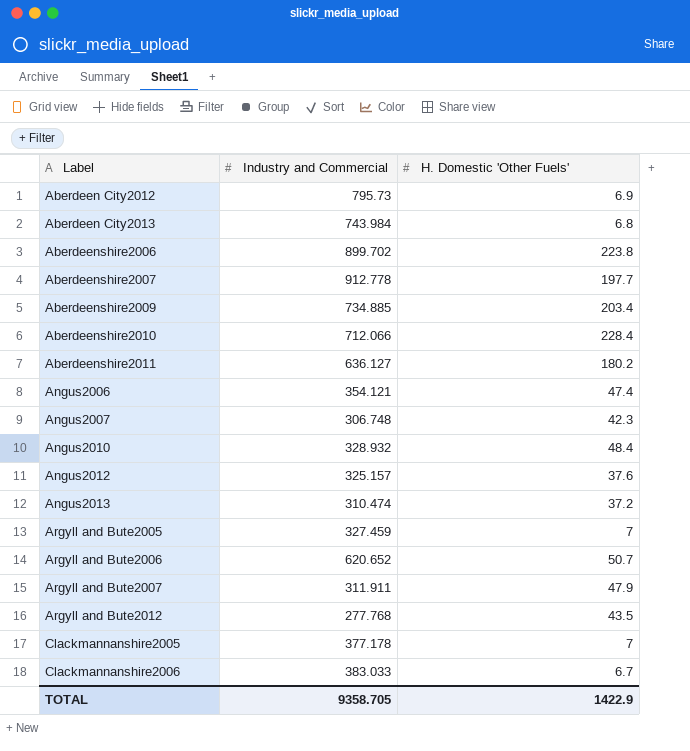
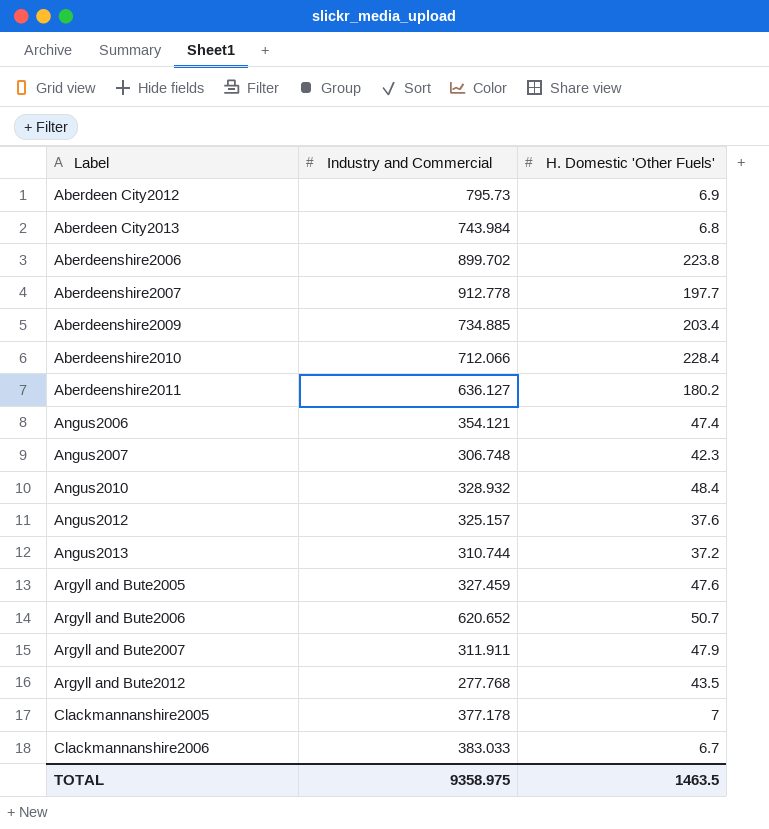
Angus2013 | Industry and Commercial: 310.474 -> 310.744
Argyll and Bute2005 | H. Domestic 'Other Fuels': 7 -> 47.6
TOTAL | Industry and Commercial: 9358.705 -> 9358.975
TOTAL | H. Domestic 'Other Fuels': 1422.9 -> 1463.5

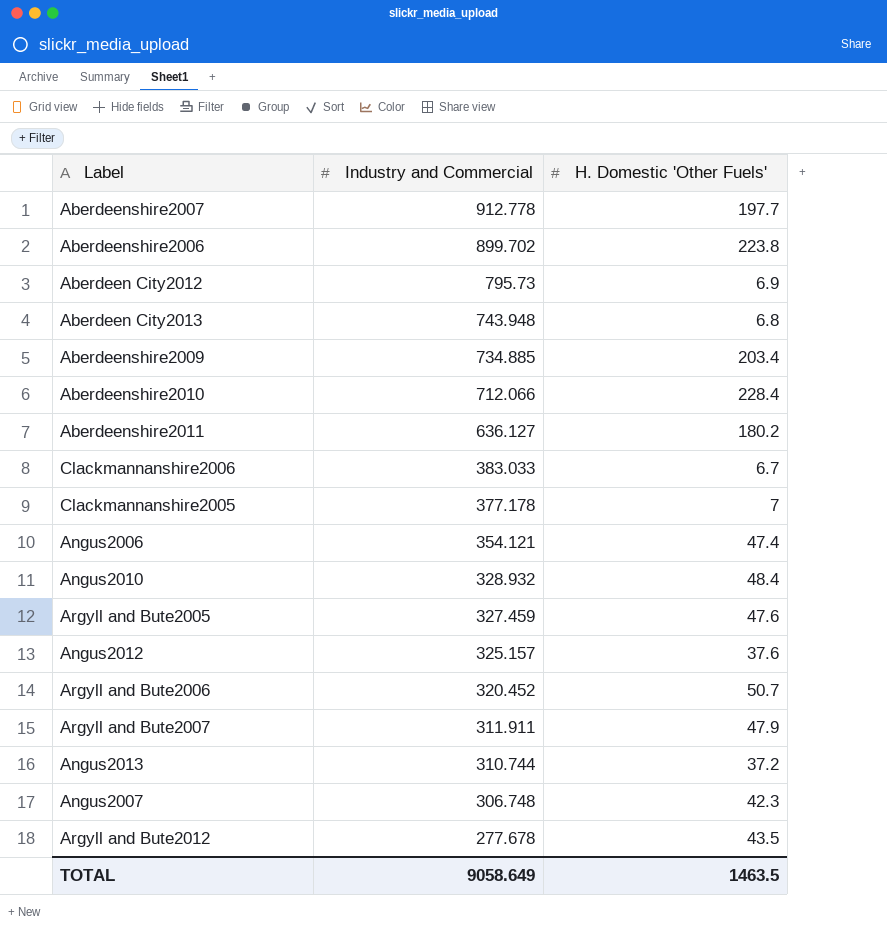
row order: Label ascending -> Industry and Commercial descending
Aberdeen City2013 | Industry and Commercial: 743.984 -> 743.948
Argyll and Bute2006 | Industry and Commercial: 620.652 -> 320.452
Argyll and Bute2012 | Industry and Commercial: 277.768 -> 277.678
TOTAL | Industry and Commercial: 9358.975 -> 9058.649

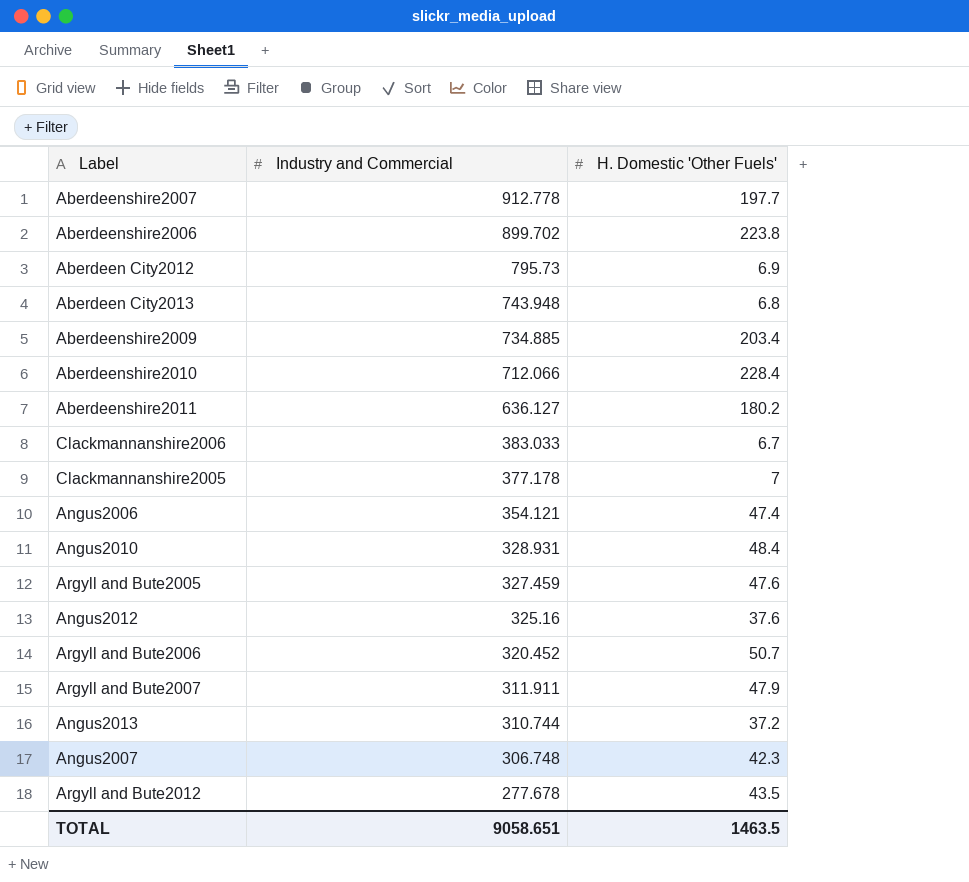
Angus2010 | Industry and Commercial: 328.932 -> 328.931
Angus2012 | Industry and Commercial: 325.157 -> 325.16
TOTAL | Industry and Commercial: 9058.649 -> 9058.651

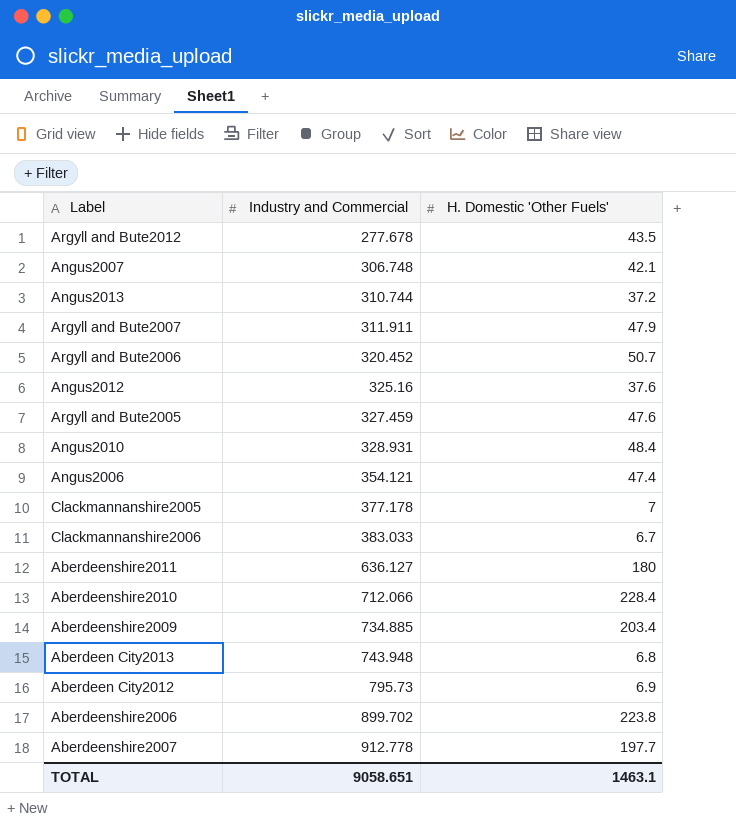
row order: Industry and Commercial descending -> Industry and Commercial ascending
Angus2007 | H. Domestic 'Other Fuels': 42.3 -> 42.1
Aberdeenshire2011 | H. Domestic 'Other Fuels': 180.2 -> 180
TOTAL | H. Domestic 'Other Fuels': 1463.5 -> 1463.1

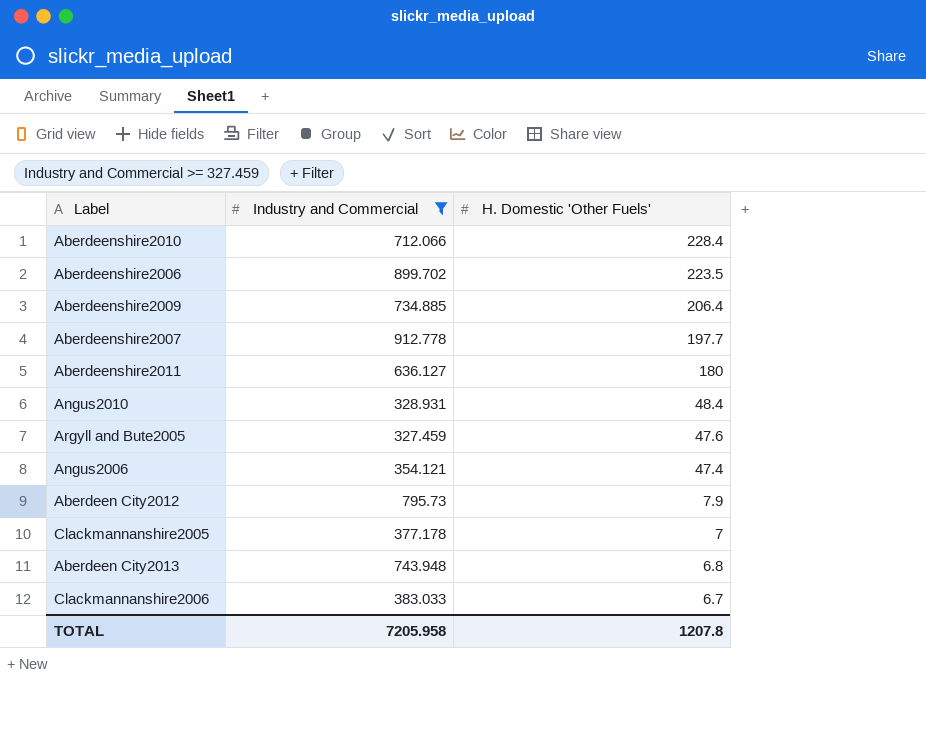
filter: none -> Industry and Commercial >= 327.459
row order: Industry and Commercial ascending -> H. Domestic 'Other Fuels' descending
Aberdeenshire2006 | H. Domestic 'Other Fuels': 223.8 -> 223.5
Aberdeenshire2009 | H. Domestic 'Other Fuels': 203.4 -> 206.4
Aberdeen City2012 | H. Domestic 'Other Fuels': 6.9 -> 7.9
TOTAL | Industry and Commercial: 9058.651 -> 7205.958
TOTAL | H. Domestic 'Other Fuels': 1463.1 -> 1207.8

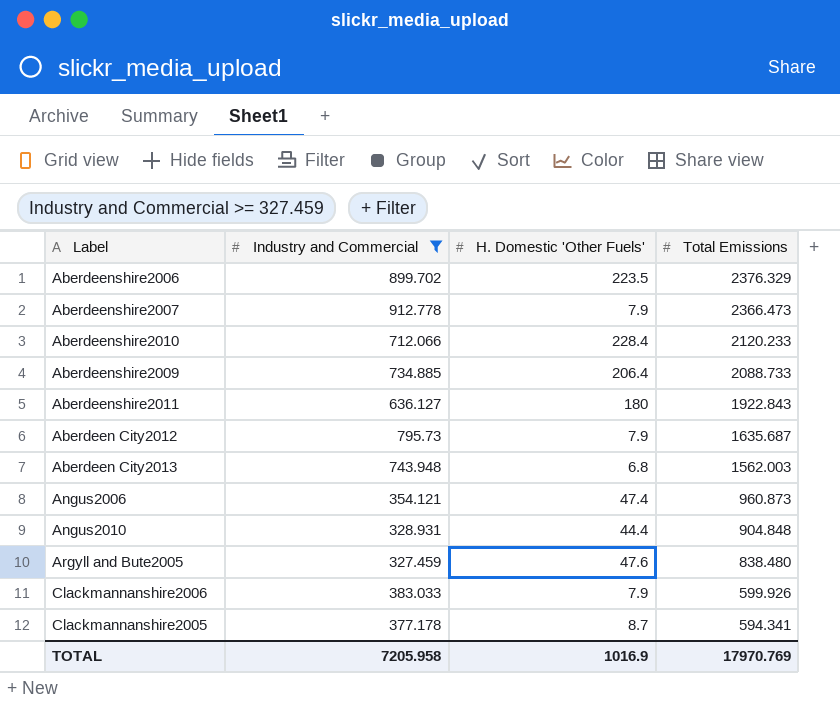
row order: H. Domestic 'Other Fuels' descending -> Total Emissions descending
column Total Emissions | position: none -> 4
Aberdeenshire2007 | H. Domestic 'Other Fuels': 197.7 -> 7.9
Angus2010 | H. Domestic 'Other Fuels': 48.4 -> 44.4
Clackmannanshire2006 | H. Domestic 'Other Fuels': 6.7 -> 7.9
Clackmannanshire2005 | H. Domestic 'Other Fuels': 7 -> 8.7
TOTAL | H. Domestic 'Other Fuels': 1207.8 -> 1016.9

